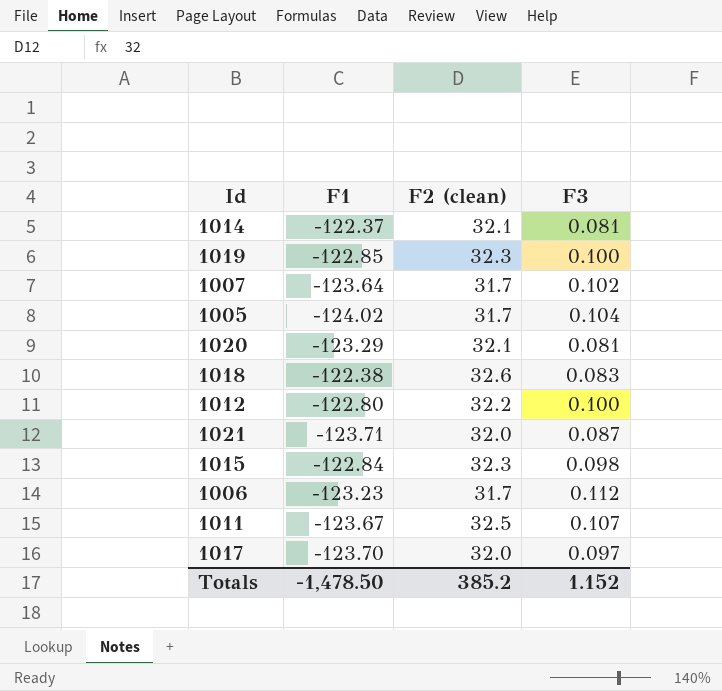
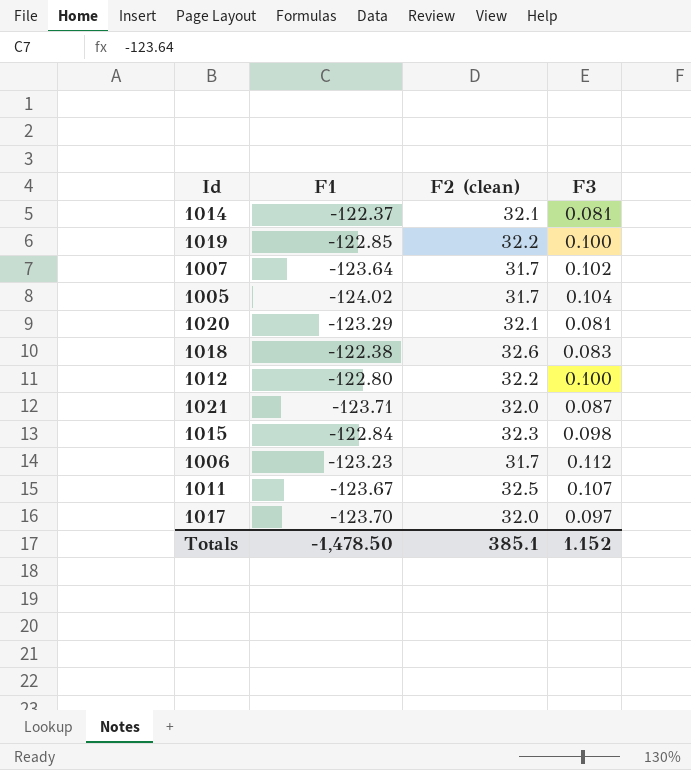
1019 | F2 (clean): 32.3 -> 32.2
Totals | F2 (clean): 385.2 -> 385.1

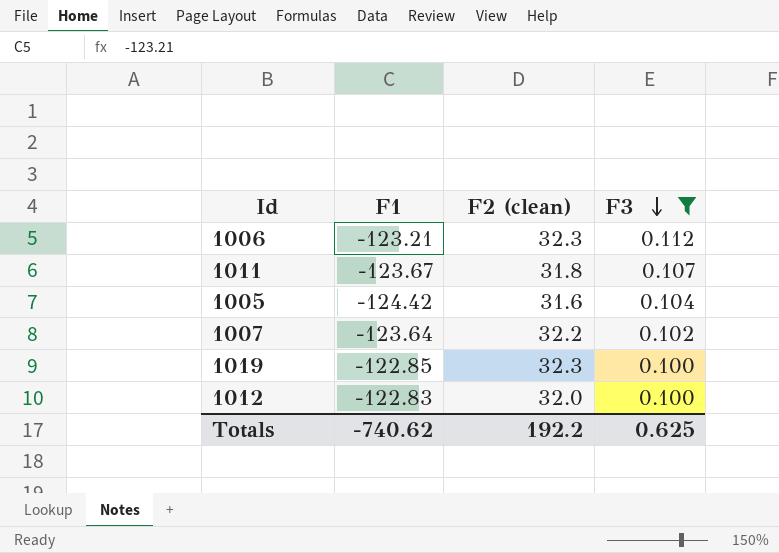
filter: none -> F3 >= 0.100
row order: none -> F3 descending
1006 | F1: -123.23 -> -123.21
1006 | F2 (clean): 31.7 -> 32.3
1011 | F2 (clean): 32.5 -> 31.8
1005 | F1: -124.02 -> -124.42
1005 | F2 (clean): 31.7 -> 31.6
1007 | F2 (clean): 31.7 -> 32.2
1019 | F2 (clean): 32.2 -> 32.3
1012 | F1: -122.80 -> -122.83
1012 | F2 (clean): 32.2 -> 32.0
Totals | F1: -1,478.50 -> -740.62
Totals | F2 (clean): 385.1 -> 192.2
Totals | F3: 1.152 -> 0.625

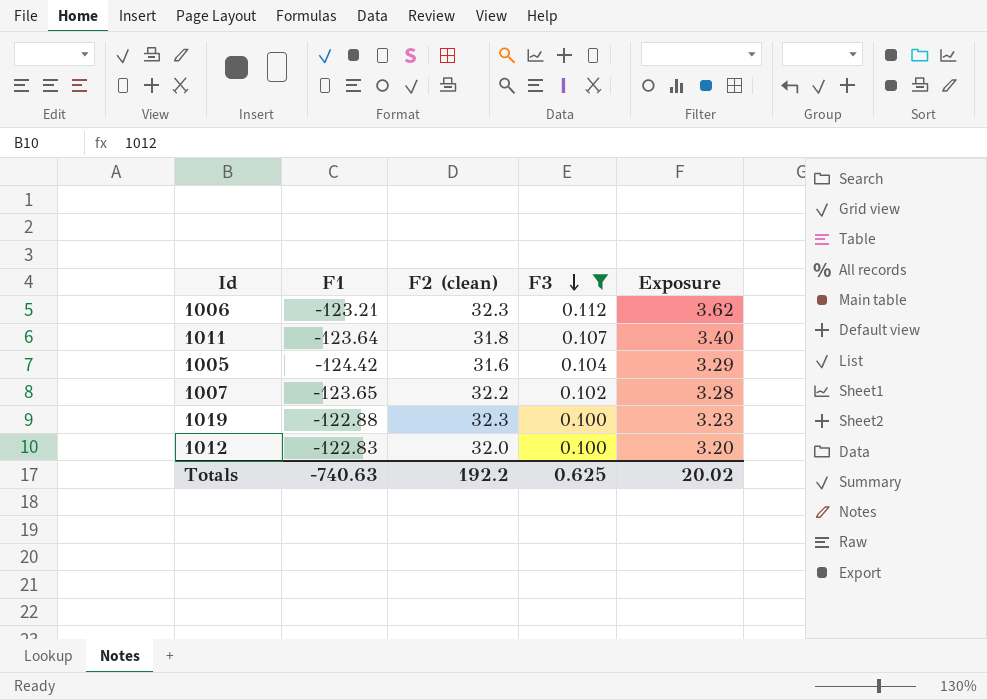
column Exposure | formula: none -> [F2 (clean)] * [F3]
1011 | F1: -123.67 -> -123.64
1007 | F1: -123.64 -> -123.65
1019 | F1: -122.85 -> -122.88
Totals | F1: -740.62 -> -740.63

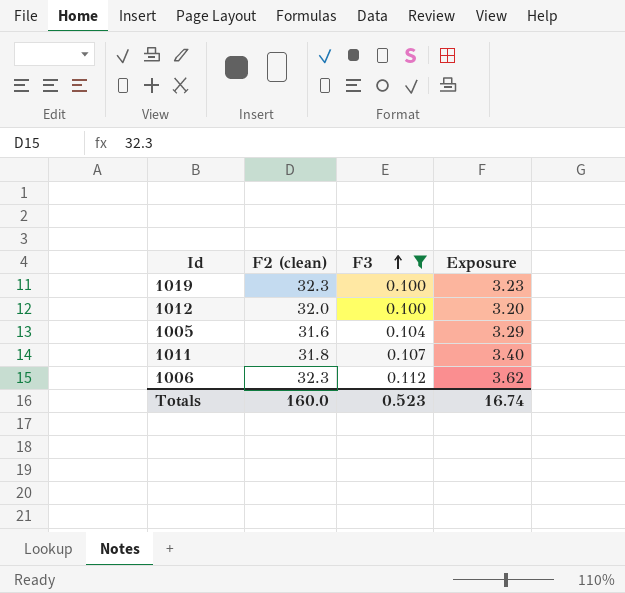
row order: F3 descending -> F3 ascending
column F1 | position: 2 -> none
row 1007: -123.65 | 32.2 | 0.102 | 3.28 -> none
Totals | F2 (clean): 192.2 -> 160.0
Totals | F3: 0.625 -> 0.523
Totals | Exposure: 20.02 -> 16.74

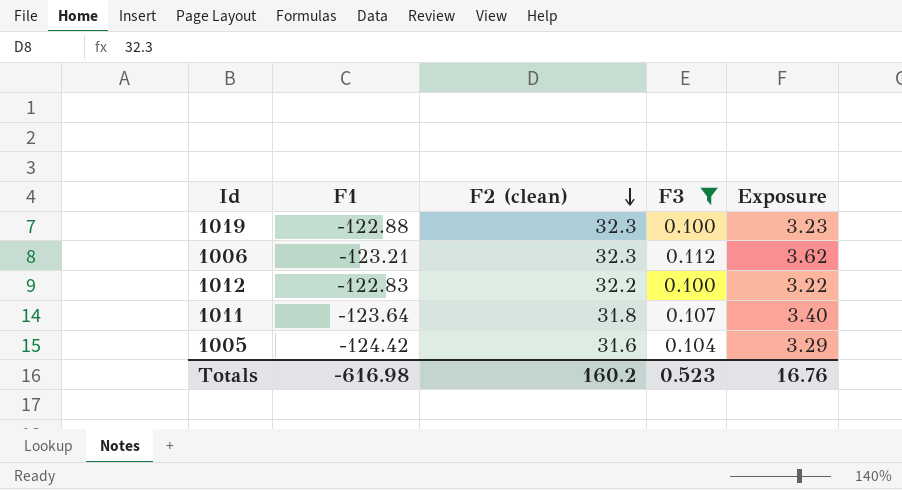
row order: F3 ascending -> F2 (clean) descending
column F1 | position: none -> 2
1012 | F2 (clean): 32.0 -> 32.2
1012 | Exposure: 3.20 -> 3.22
Totals | F2 (clean): 160.0 -> 160.2
Totals | Exposure: 16.74 -> 16.76

